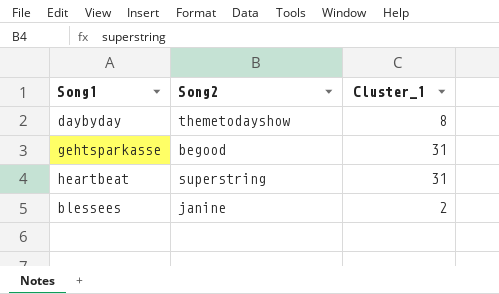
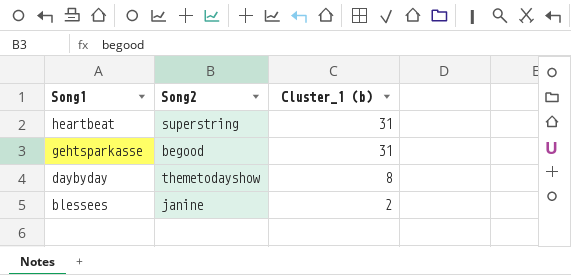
row order: none -> Song1 descending
column name: Cluster_1 -> Cluster_1 (b)

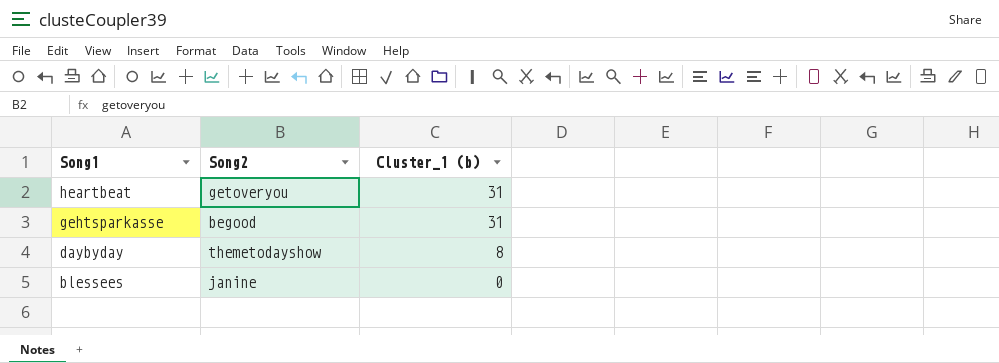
heartbeat | Song2: superstring -> getoveryou
blessees | Cluster_1 (b): 2 -> 0

